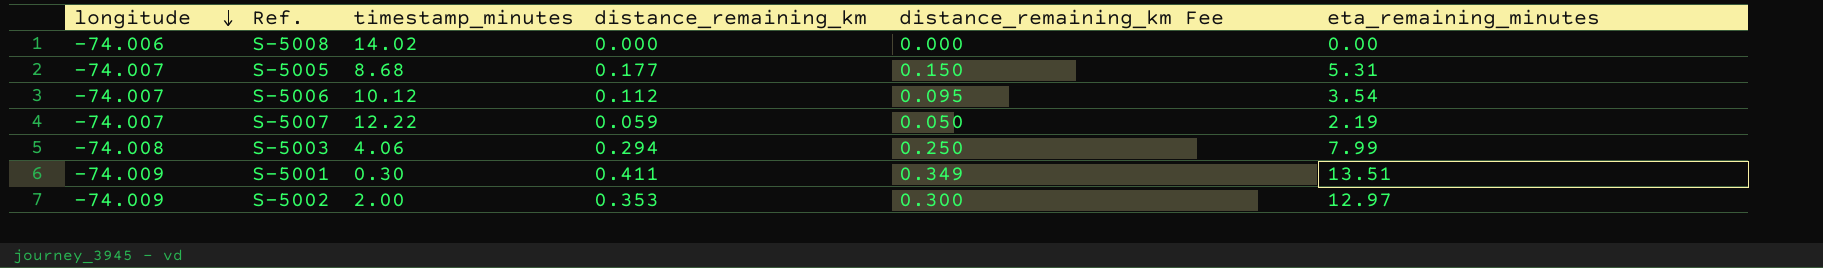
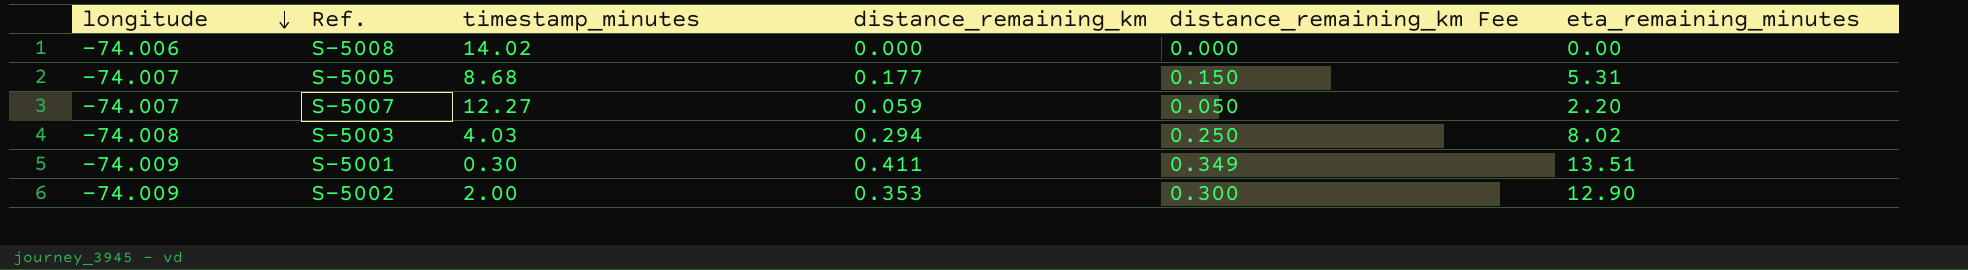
row S-5006: -74.007 | 10.12 | 0.112 | 0.095 | 3.54 -> none
S-5007 | timestamp_minutes: 12.22 -> 12.27
S-5007 | eta_remaining_minutes: 2.19 -> 2.20
S-5003 | timestamp_minutes: 4.06 -> 4.03
S-5003 | eta_remaining_minutes: 7.99 -> 8.02
S-5002 | eta_remaining_minutes: 12.97 -> 12.90

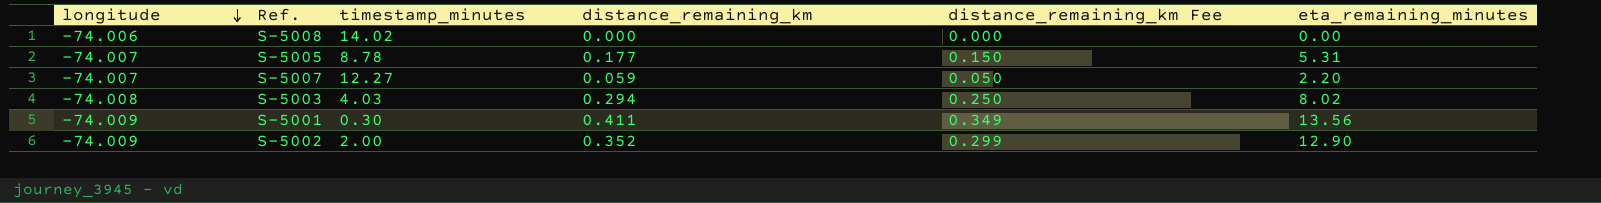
S-5005 | timestamp_minutes: 8.68 -> 8.78
S-5001 | eta_remaining_minutes: 13.51 -> 13.56
S-5002 | distance_remaining_km: 0.353 -> 0.352
S-5002 | distance_remaining_km Fee: 0.300 -> 0.299

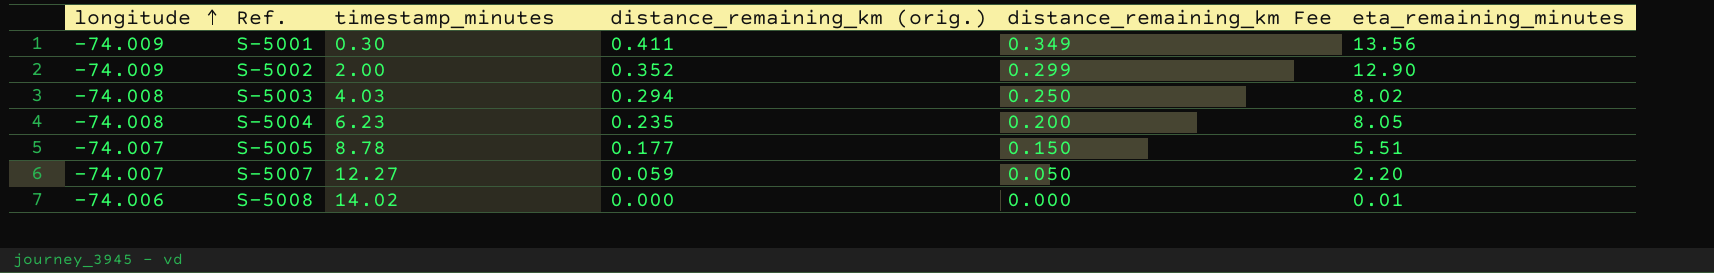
row order: longitude descending -> longitude ascending
column name: distance_remaining_km -> distance_remaining_km (orig.)
row S-5004: none -> -74.008 | 6.23 | 0.235 | 0.200 | 8.05
S-5005 | eta_remaining_minutes: 5.31 -> 5.51
S-5008 | eta_remaining_minutes: 0.00 -> 0.01

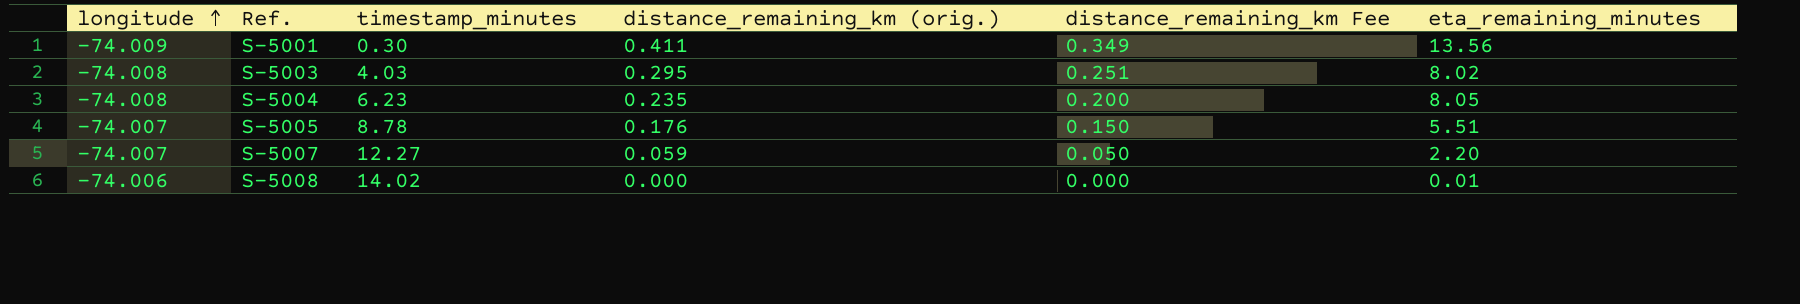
row S-5002: -74.009 | 2.00 | 0.352 | 0.299 | 12.90 -> none
S-5003 | distance_remaining_km (orig.): 0.294 -> 0.295
S-5003 | distance_remaining_km Fee: 0.250 -> 0.251
S-5005 | distance_remaining_km (orig.): 0.177 -> 0.176

